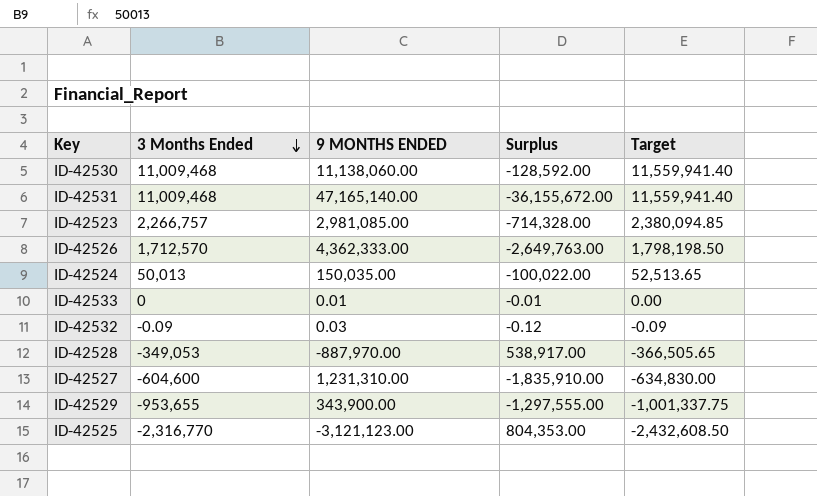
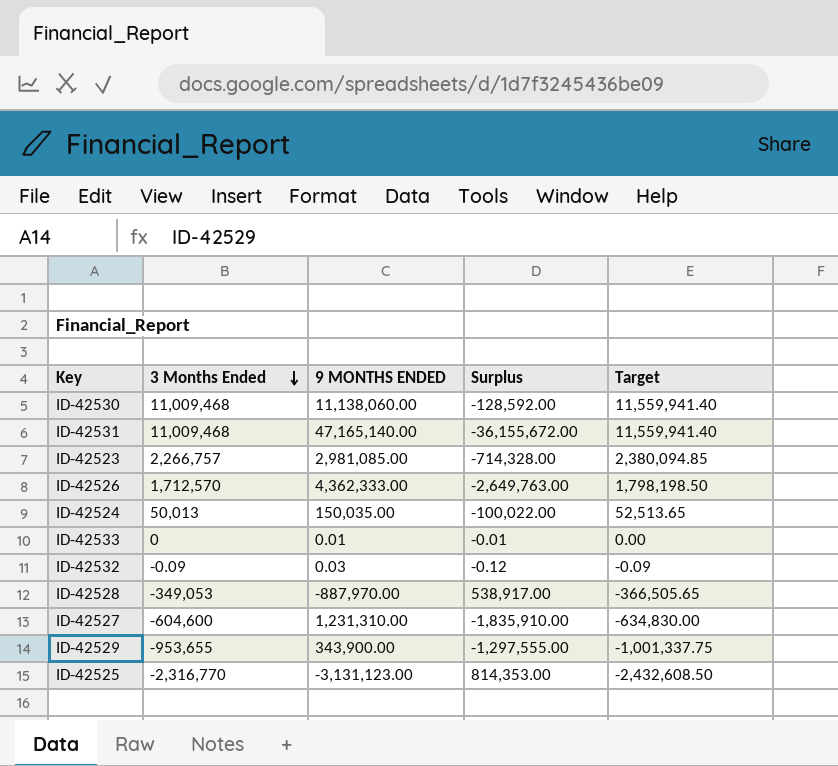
ID-42525 | 9 MONTHS ENDED: -3,121,123.00 -> -3,131,123.00
ID-42525 | Surplus: 804,353.00 -> 814,353.00

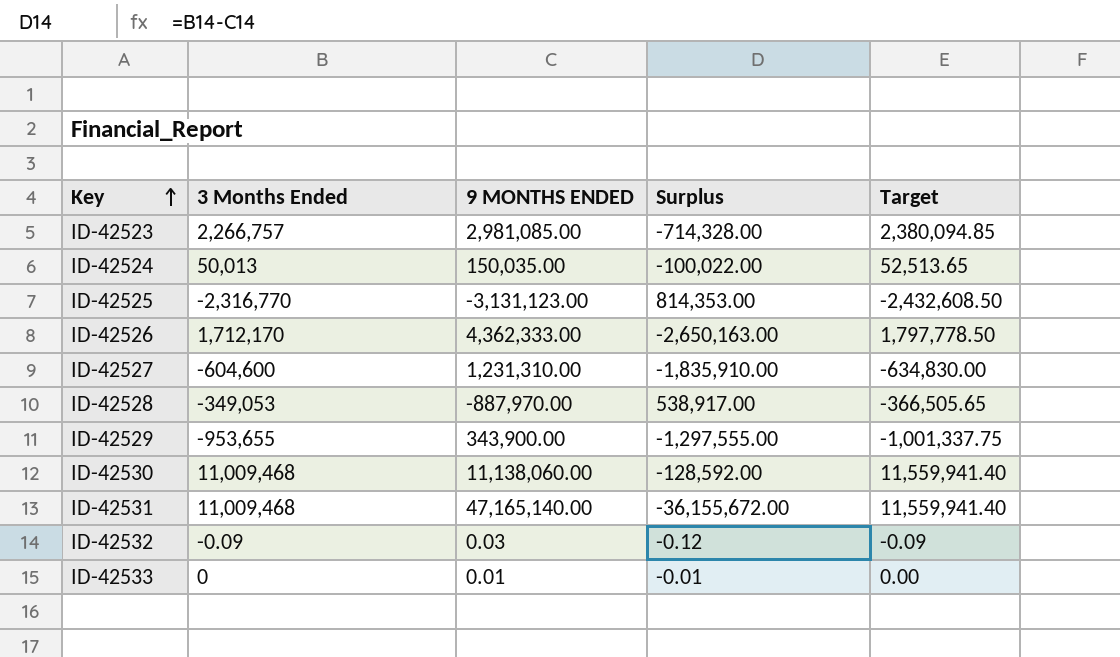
row order: 3 Months Ended descending -> Key ascending
ID-42526 | 3 Months Ended: 1,712,570 -> 1,712,170
ID-42526 | Surplus: -2,649,763.00 -> -2,650,163.00
ID-42526 | Target: 1,798,198.50 -> 1,797,778.50

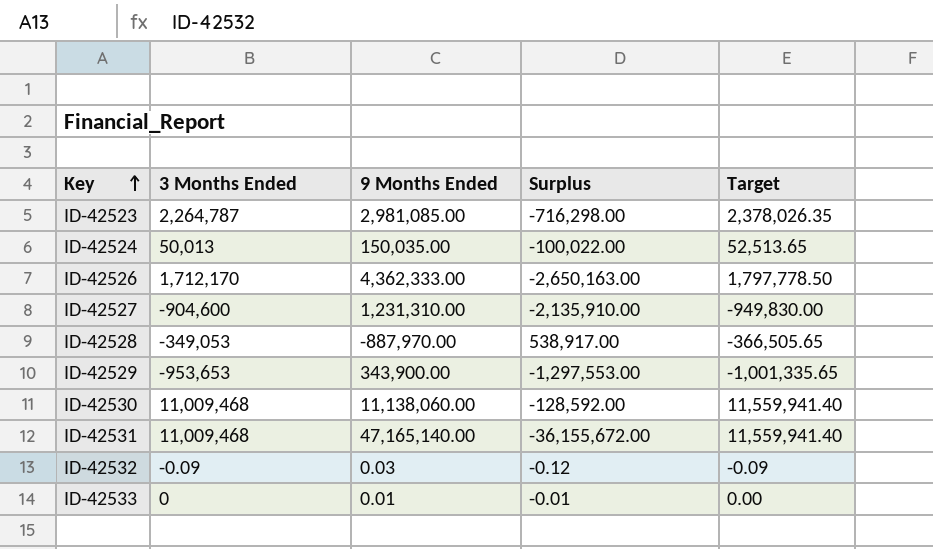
column name: 9 MONTHS ENDED -> 9 Months Ended
row ID-42525: -2,316,770 | -3,131,123.00 | 814,353.00 | -2,432,608.50 -> none
ID-42523 | 3 Months Ended: 2,266,757 -> 2,264,787
ID-42523 | Surplus: -714,328.00 -> -716,298.00
ID-42523 | Target: 2,380,094.85 -> 2,378,026.35
ID-42527 | 3 Months Ended: -604,600 -> -904,600
ID-42527 | Surplus: -1,835,910.00 -> -2,135,910.00
ID-42527 | Target: -634,830.00 -> -949,830.00
ID-42529 | 3 Months Ended: -953,655 -> -953,653
ID-42529 | Surplus: -1,297,555.00 -> -1,297,553.00
ID-42529 | Target: -1,001,337.75 -> -1,001,335.65

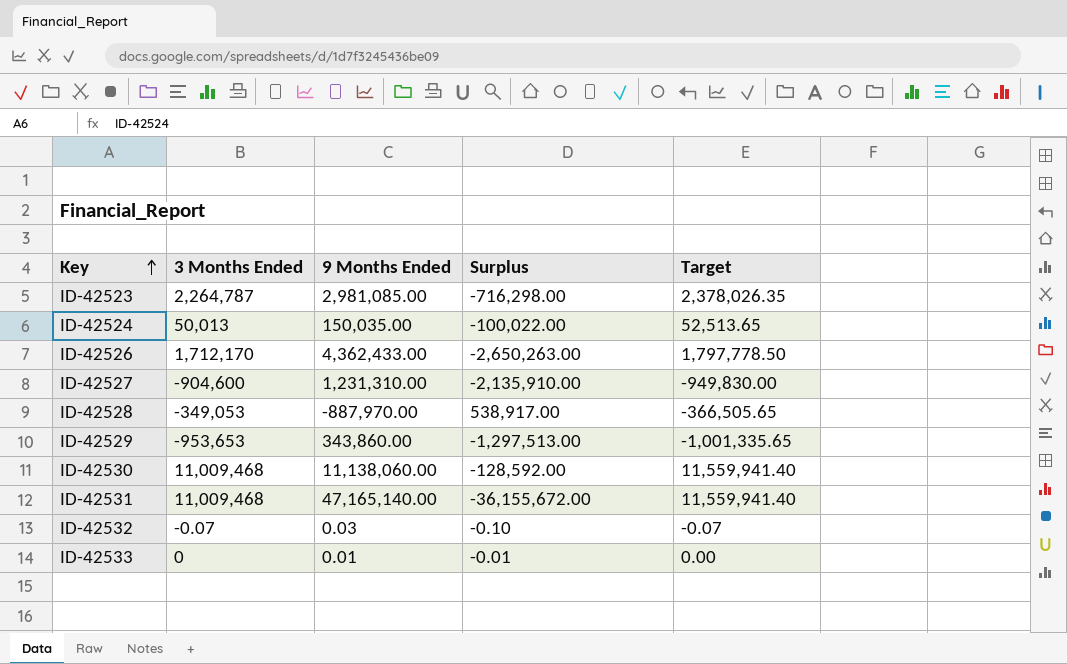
ID-42526 | 9 Months Ended: 4,362,333.00 -> 4,362,433.00
ID-42526 | Surplus: -2,650,163.00 -> -2,650,263.00
ID-42529 | 9 Months Ended: 343,900.00 -> 343,860.00
ID-42529 | Surplus: -1,297,553.00 -> -1,297,513.00
ID-42532 | 3 Months Ended: -0.09 -> -0.07
ID-42532 | Surplus: -0.12 -> -0.10
ID-42532 | Target: -0.09 -> -0.07

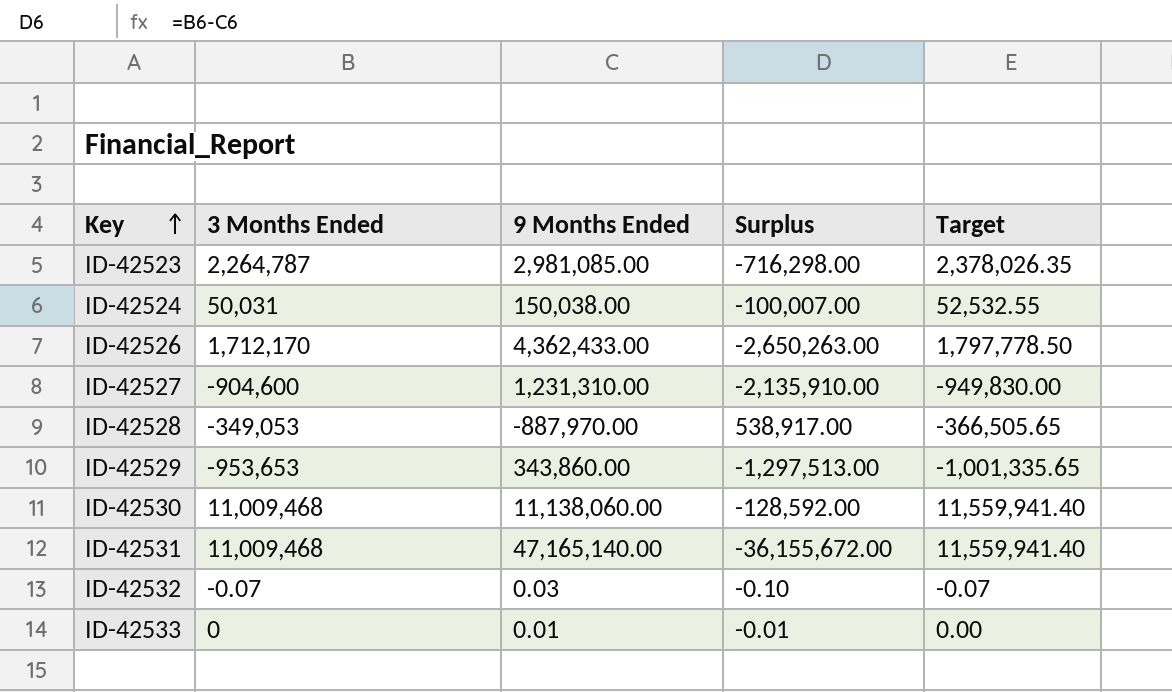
ID-42524 | 3 Months Ended: 50,013 -> 50,031
ID-42524 | 9 Months Ended: 150,035.00 -> 150,038.00
ID-42524 | Surplus: -100,022.00 -> -100,007.00
ID-42524 | Target: 52,513.65 -> 52,532.55

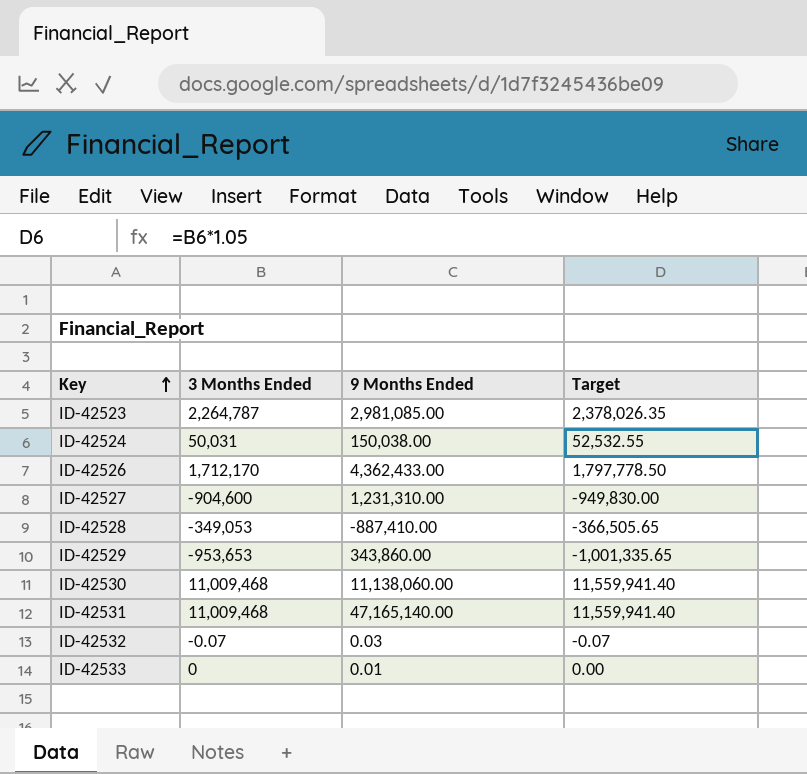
column Surplus | formula: [3 Months Ended] - [9 Months Ended] -> none
ID-42528 | 9 Months Ended: -887,970.00 -> -887,410.00

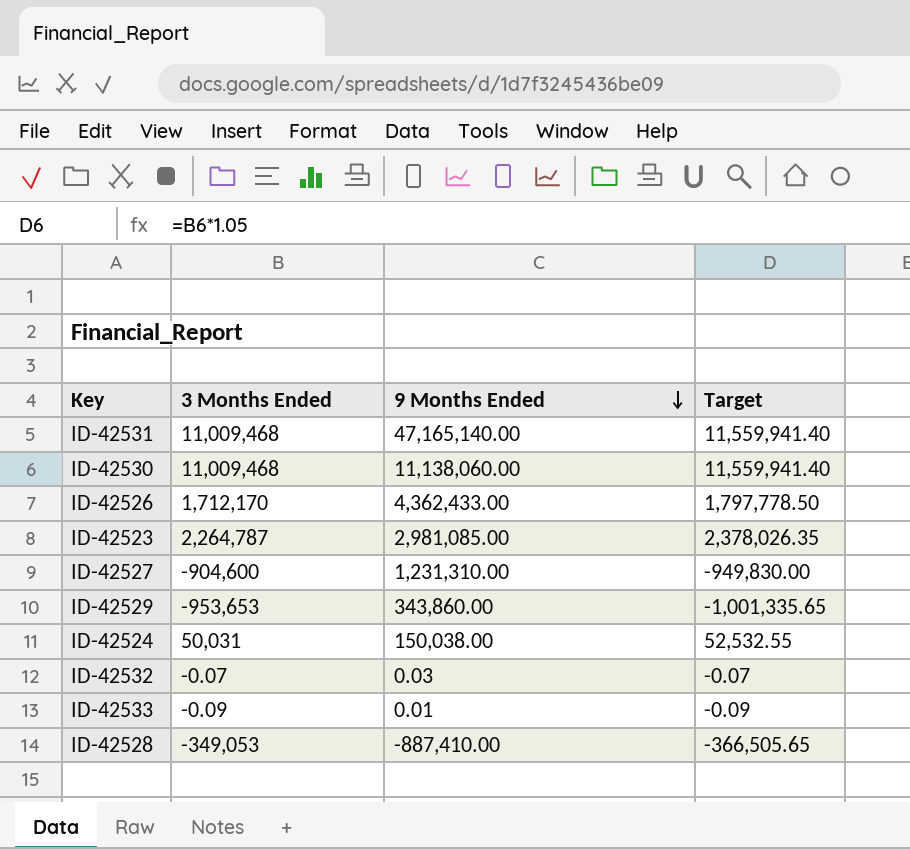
row order: Key ascending -> 9 Months Ended descending
ID-42533 | 3 Months Ended: 0 -> -0.09
ID-42533 | Target: 0.00 -> -0.09

